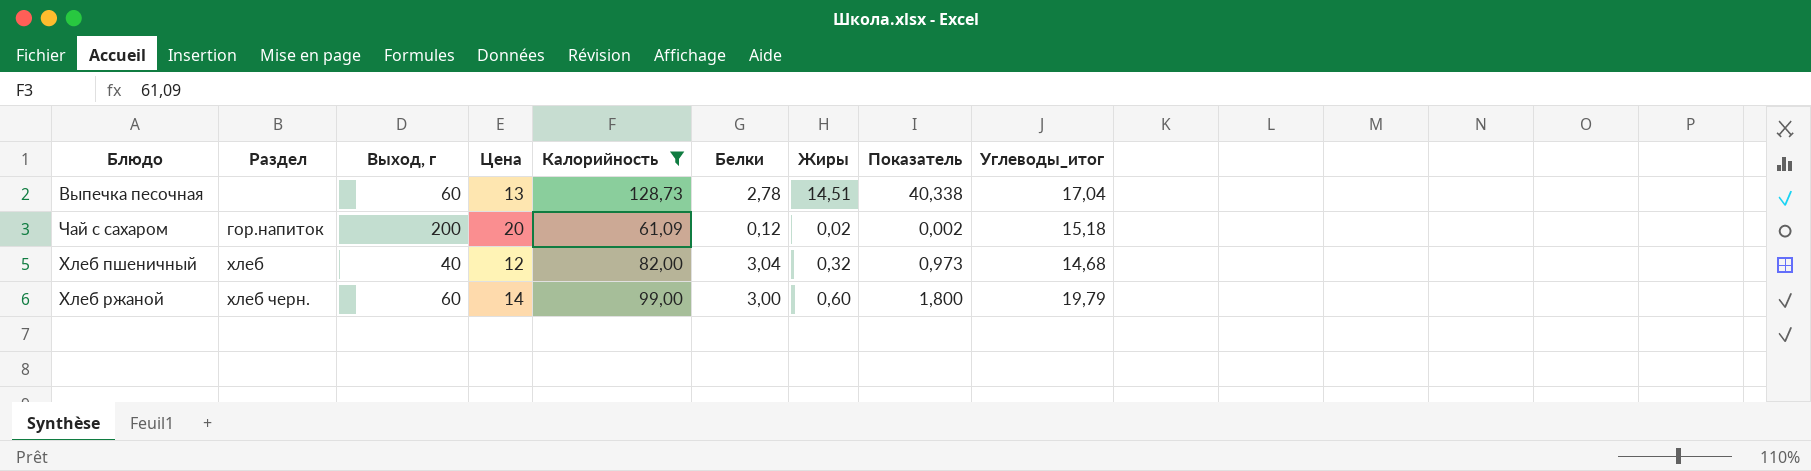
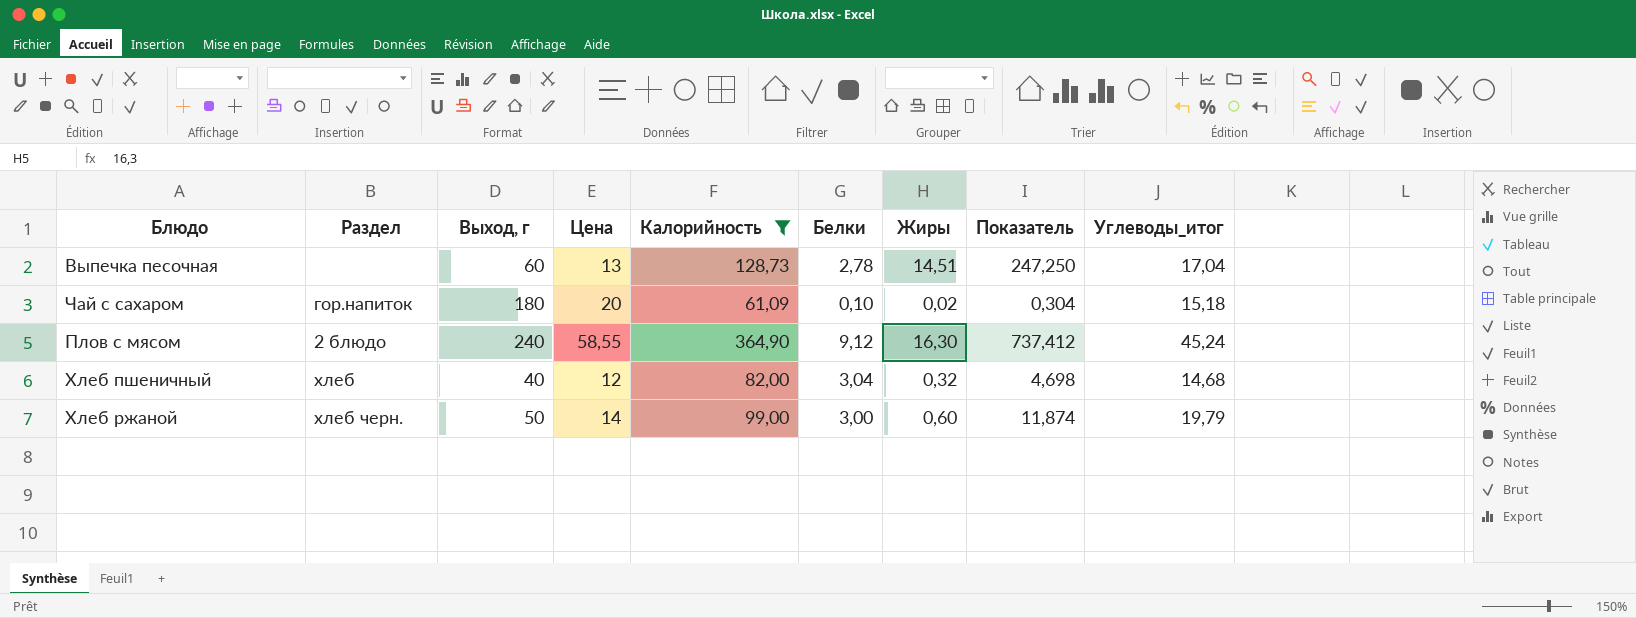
column Показатель | formula: [Белки] * [Жиры] -> [Жиры] * [Углеводы_итог]
Чай с сахаром | Выход, г: 200 -> 180
Чай с сахаром | Белки: 0,12 -> 0,10
row Плов с мясом: none -> 2 блюдо | 240 | 58,55 | 364,90 | 9,12 | 16,30 | 737,412 | 45,24
Хлеб ржаной | Выход, г: 60 -> 50

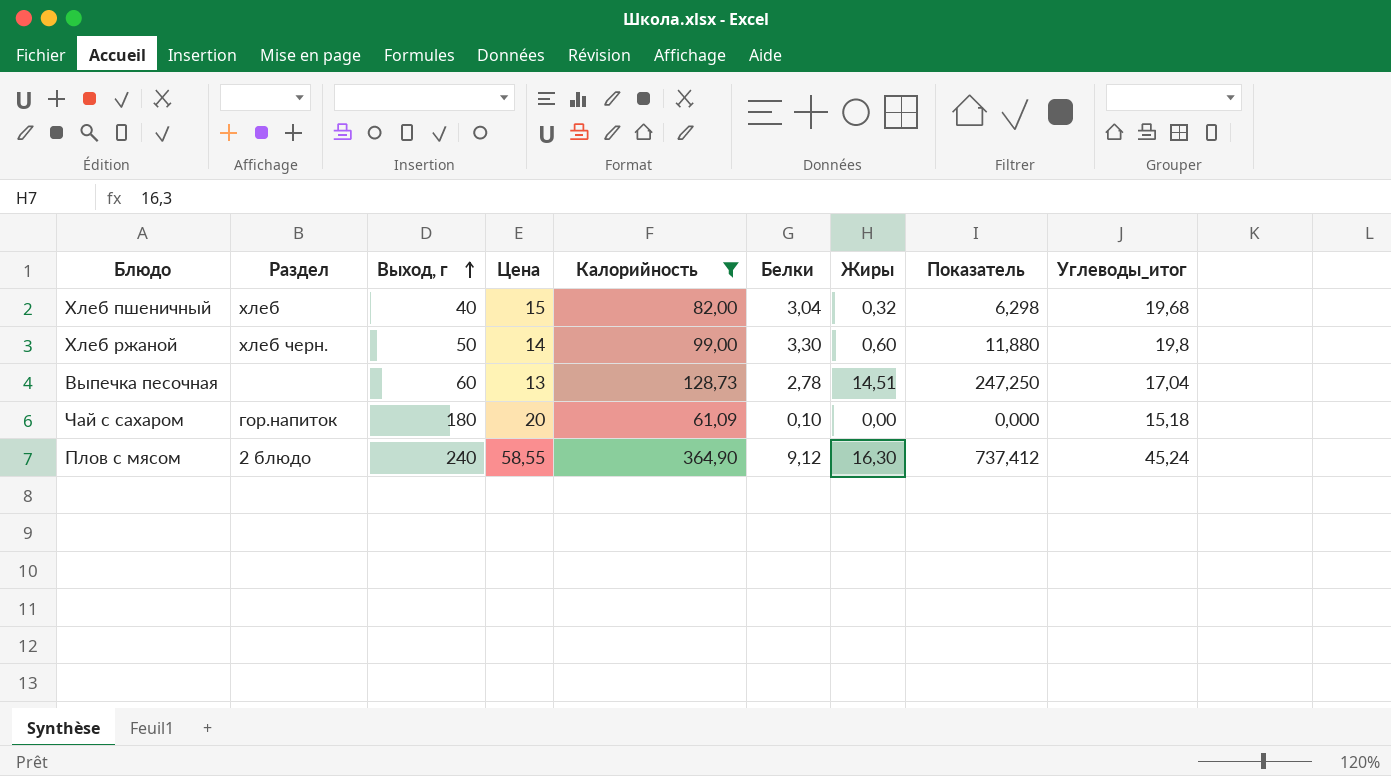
row order: none -> Выход, г ascending
Хлеб пшеничный | Цена: 12 -> 15
Хлеб пшеничный | Показатель: 4,698 -> 6,298
Хлеб пшеничный | Углеводы_итог: 14,68 -> 19,68
Хлеб ржаной | Белки: 3,00 -> 3,30
Хлеб ржаной | Показатель: 11,874 -> 11,880
Хлеб ржаной | Углеводы_итог: 19,79 -> 19,8
Чай с сахаром | Жиры: 0,02 -> 0,00
Чай с сахаром | Показатель: 0,304 -> 0,000

